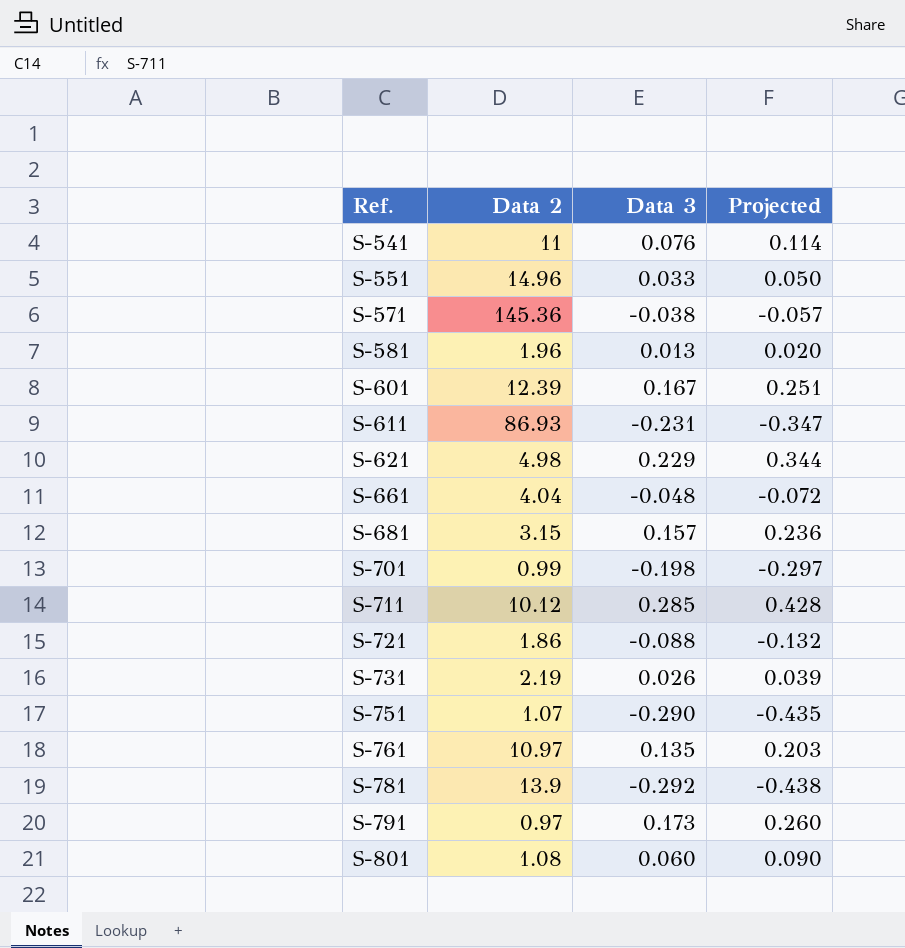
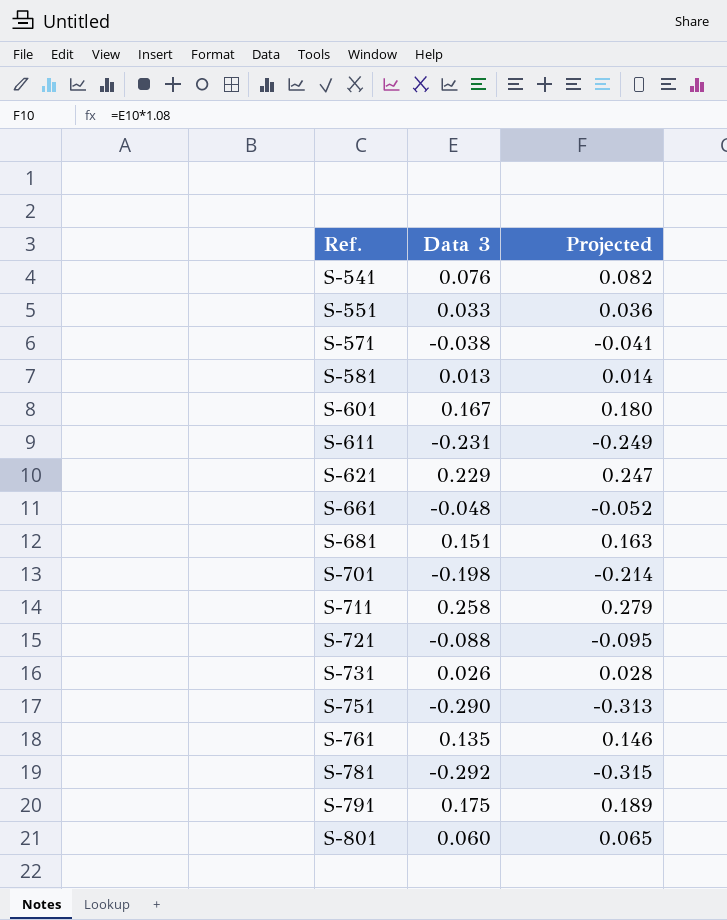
column Data 2 | position: 2 -> none
column Projected | formula: [Data 3] * 1.5 -> [Data 3] * 1.08
S-681 | Data 3: 0.157 -> 0.151
S-711 | Data 3: 0.285 -> 0.258
S-791 | Data 3: 0.173 -> 0.175

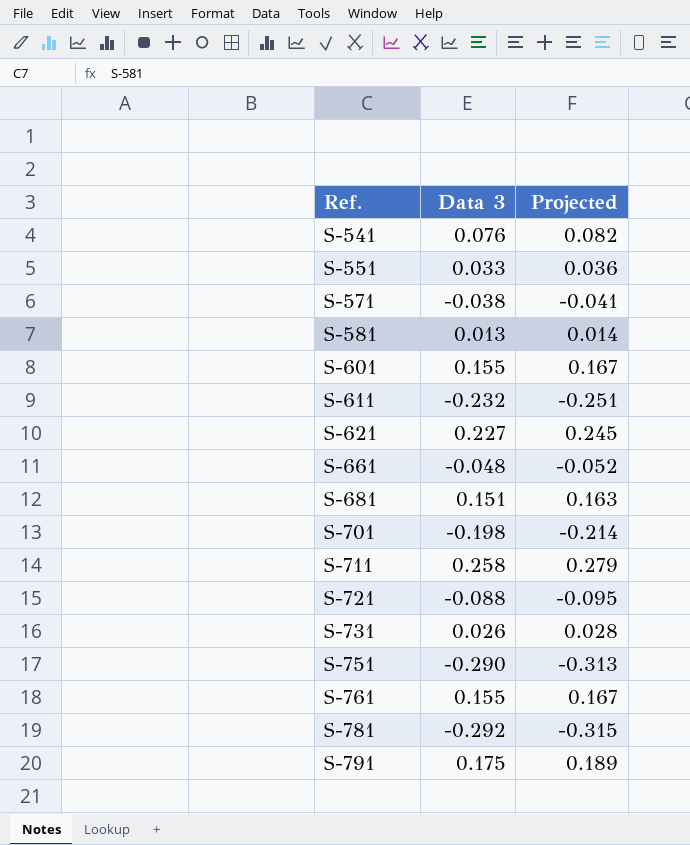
row S-801: 0.060 | 0.065 -> none
S-601 | Data 3: 0.167 -> 0.155
S-601 | Projected: 0.180 -> 0.167
S-611 | Data 3: -0.231 -> -0.232
S-611 | Projected: -0.249 -> -0.251
S-621 | Data 3: 0.229 -> 0.227
S-621 | Projected: 0.247 -> 0.245
S-761 | Data 3: 0.135 -> 0.155
S-761 | Projected: 0.146 -> 0.167

